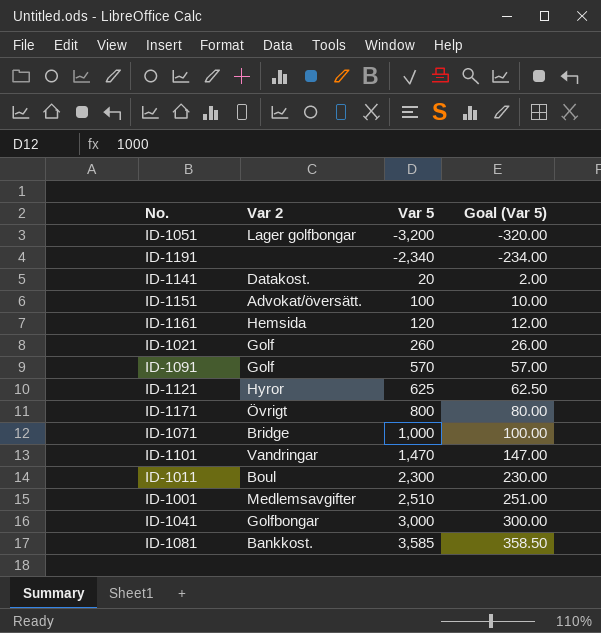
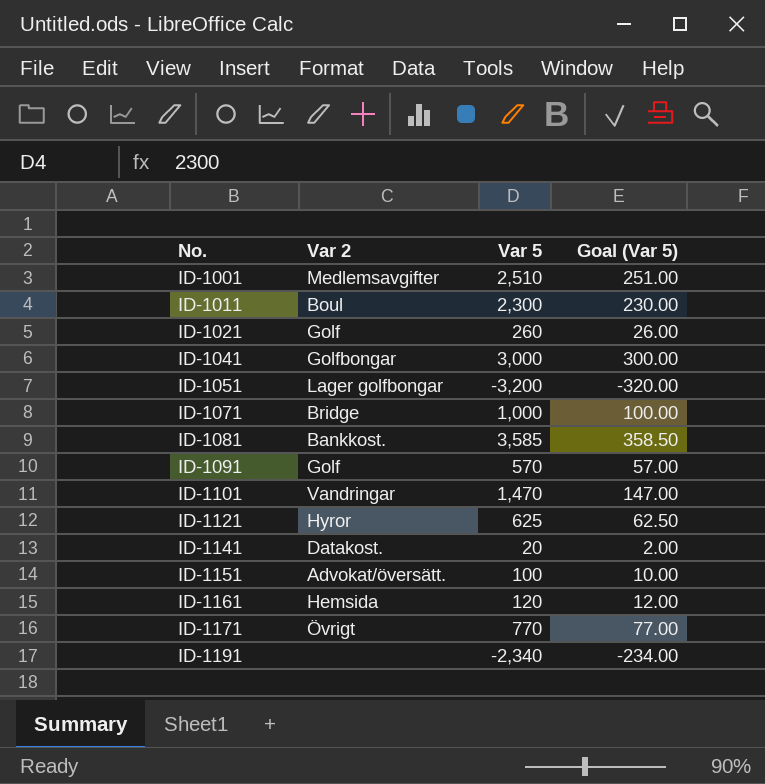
row order: Var 5 ascending -> No. ascending
ID-1171 | Var 5: 800 -> 770
ID-1171 | Goal (Var 5): 80.00 -> 77.00

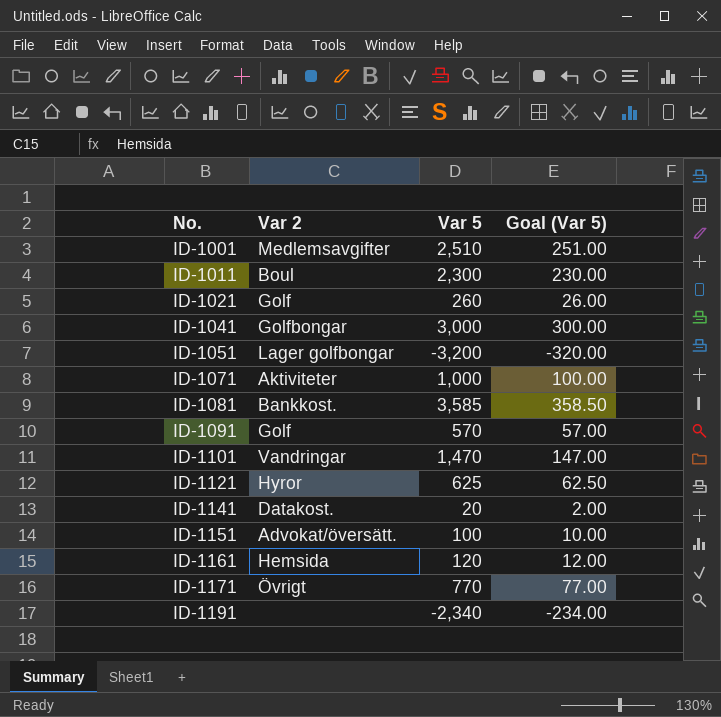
ID-1071 | Var 2: Bridge -> Aktiviteter

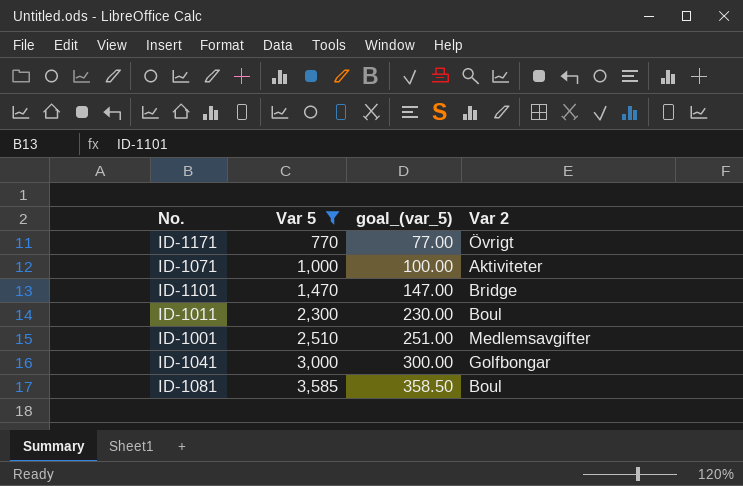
filter: none -> Var 5 >= 770
row order: No. ascending -> Var 5 ascending
column name: Goal (Var 5) -> goal_(var_5)
column Var 2 | position: 2 -> 4
ID-1101 | Var 2: Vandringar -> Bridge
ID-1081 | Var 2: Bankkost. -> Boul

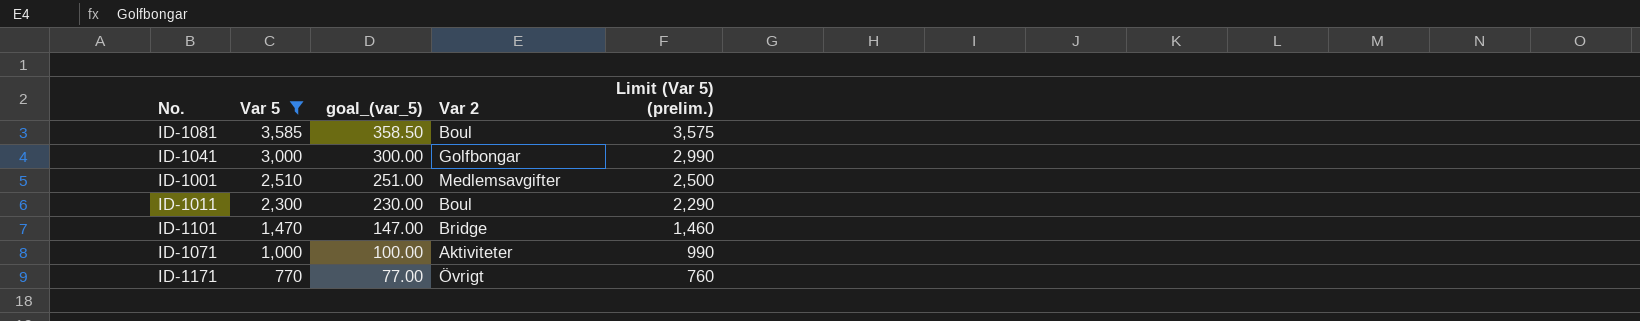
row order: Var 5 ascending -> Var 5 descending
column Limit (Var 5) (prelim.) | formula: none -> [Var 5] - 10

